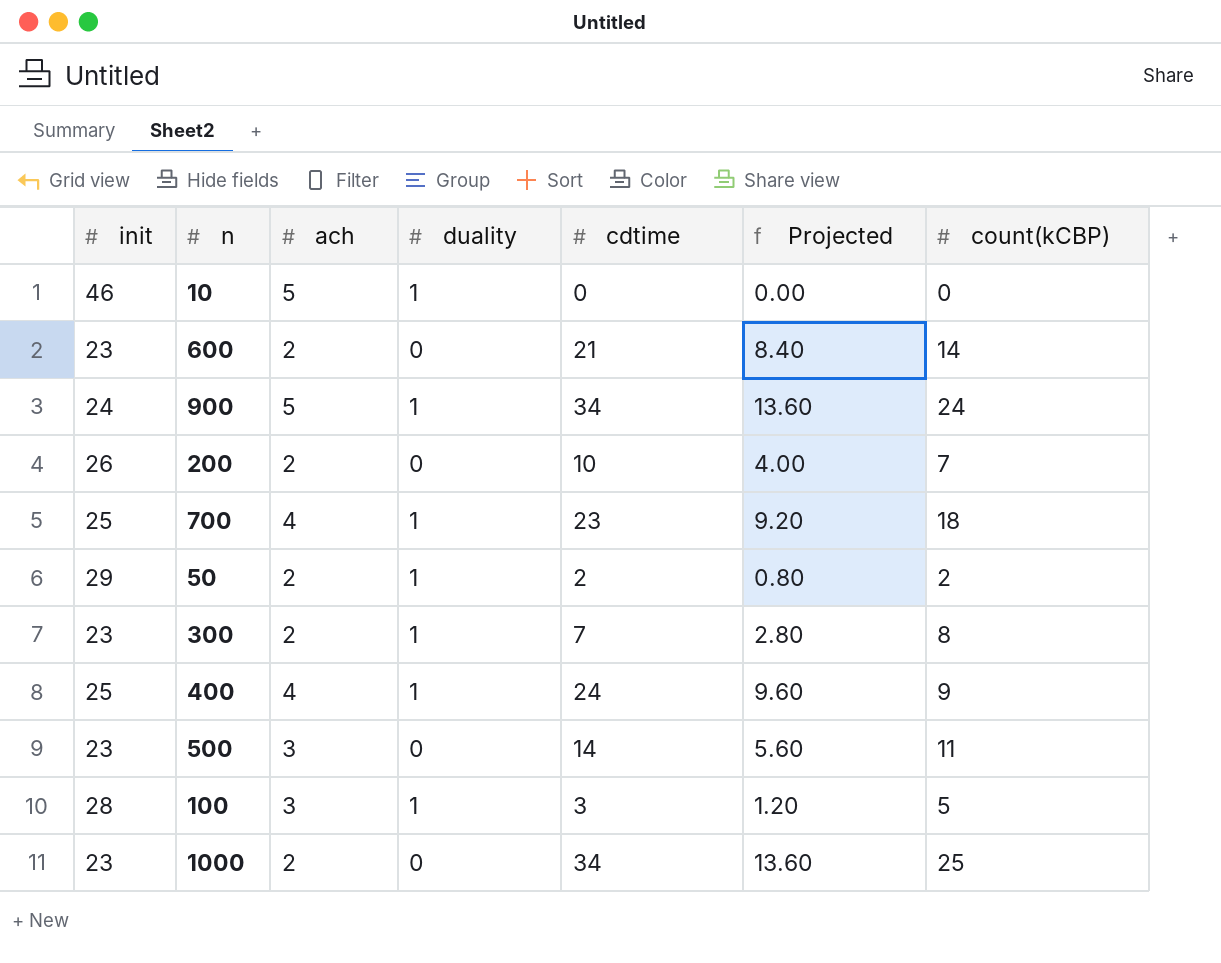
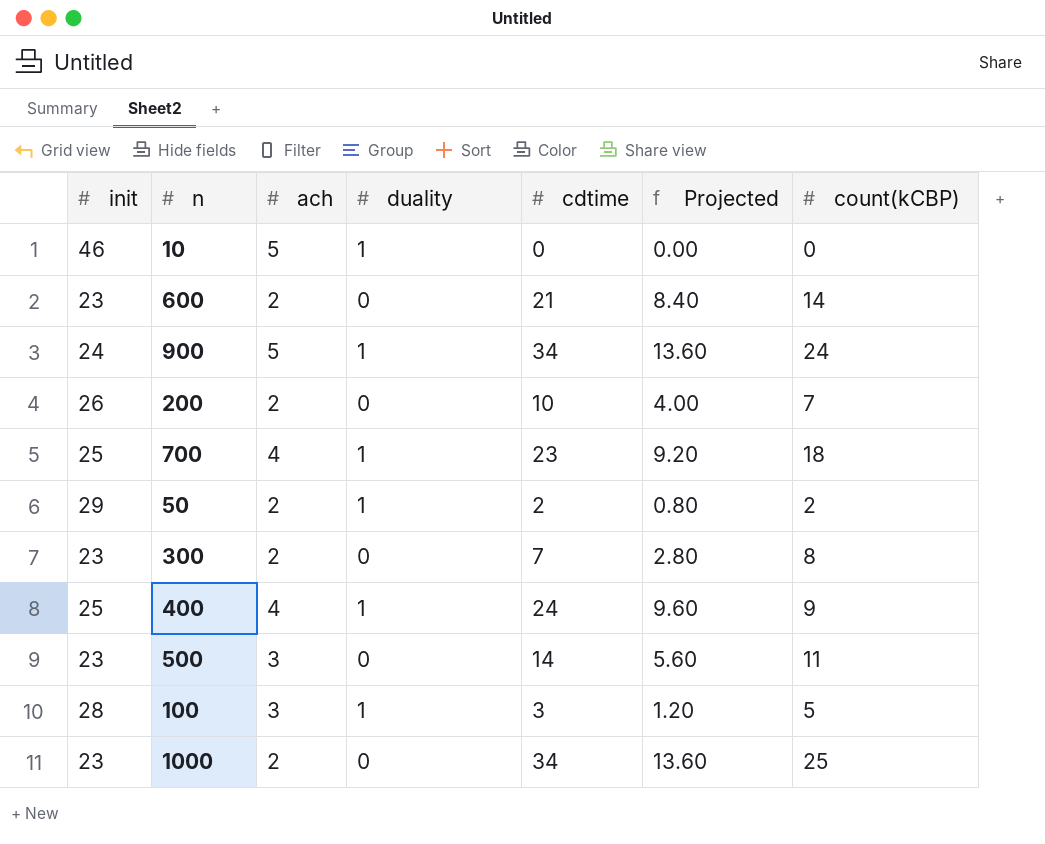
300 | duality: 1 -> 0

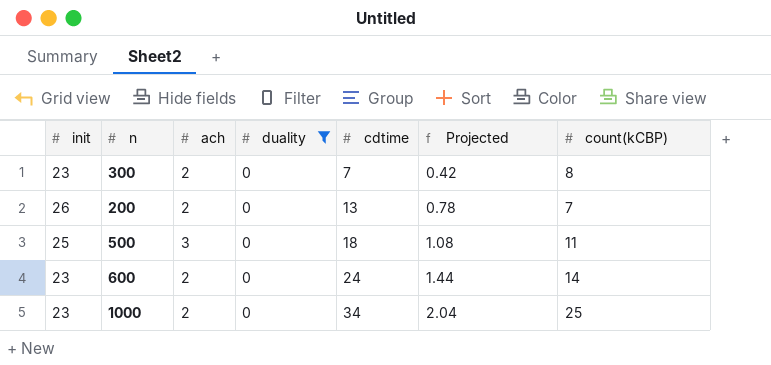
filter: none -> duality = 0
row order: none -> cdtime ascending
column Projected | formula: [cdtime] * 0.4 -> [cdtime] * 0.06
200 | cdtime: 10 -> 13
500 | init: 23 -> 25
500 | cdtime: 14 -> 18
600 | cdtime: 21 -> 24

